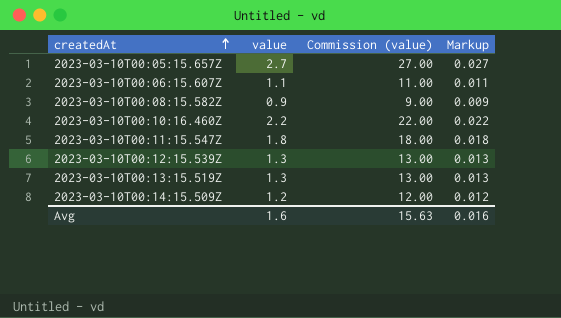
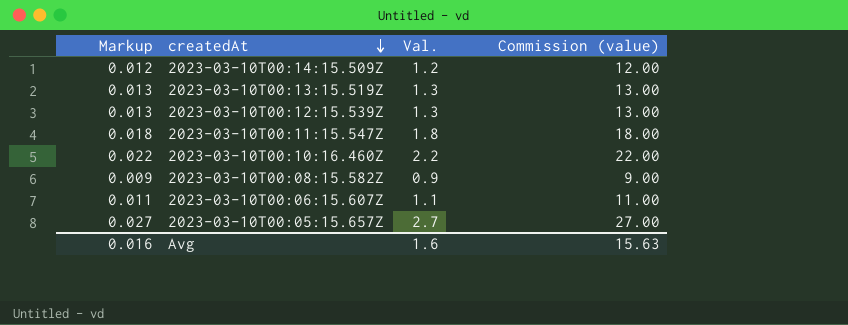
row order: createdAt ascending -> createdAt descending
column Markup | position: 4 -> 1
column name: value -> Val.

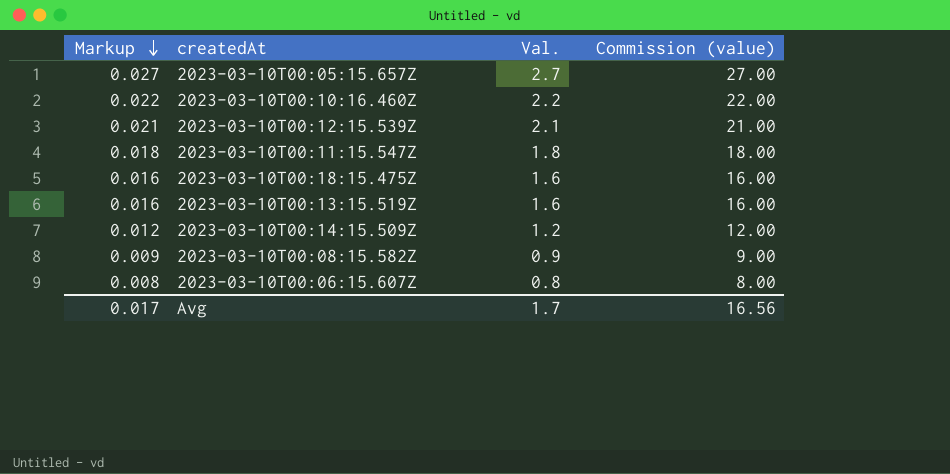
row order: createdAt descending -> Markup descending
2023-03-10T00:12:15.539Z | Markup: 0.013 -> 0.021
2023-03-10T00:12:15.539Z | Val.: 1.3 -> 2.1
2023-03-10T00:12:15.539Z | Commission (value): 13.00 -> 21.00
row 2023-03-10T00:18:15.475Z: none -> 0.016 | 1.6 | 16.00
2023-03-10T00:13:15.519Z | Markup: 0.013 -> 0.016
2023-03-10T00:13:15.519Z | Val.: 1.3 -> 1.6
2023-03-10T00:13:15.519Z | Commission (value): 13.00 -> 16.00
2023-03-10T00:06:15.607Z | Markup: 0.011 -> 0.008
2023-03-10T00:06:15.607Z | Val.: 1.1 -> 0.8
2023-03-10T00:06:15.607Z | Commission (value): 11.00 -> 8.00
Avg | Markup: 0.016 -> 0.017
Avg | Val.: 1.6 -> 1.7
Avg | Commission (value): 15.63 -> 16.56

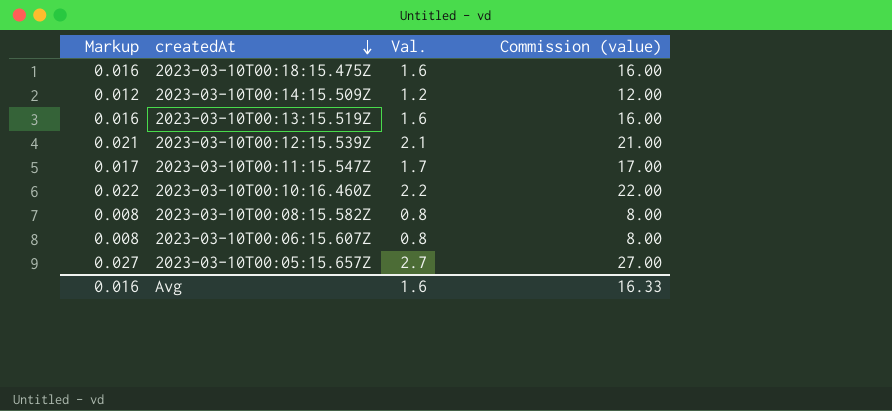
row order: Markup descending -> createdAt descending
2023-03-10T00:11:15.547Z | Markup: 0.018 -> 0.017
2023-03-10T00:11:15.547Z | Val.: 1.8 -> 1.7
2023-03-10T00:11:15.547Z | Commission (value): 18.00 -> 17.00
2023-03-10T00:08:15.582Z | Markup: 0.009 -> 0.008
2023-03-10T00:08:15.582Z | Val.: 0.9 -> 0.8
2023-03-10T00:08:15.582Z | Commission (value): 9.00 -> 8.00
Avg | Markup: 0.017 -> 0.016
Avg | Val.: 1.7 -> 1.6
Avg | Commission (value): 16.56 -> 16.33

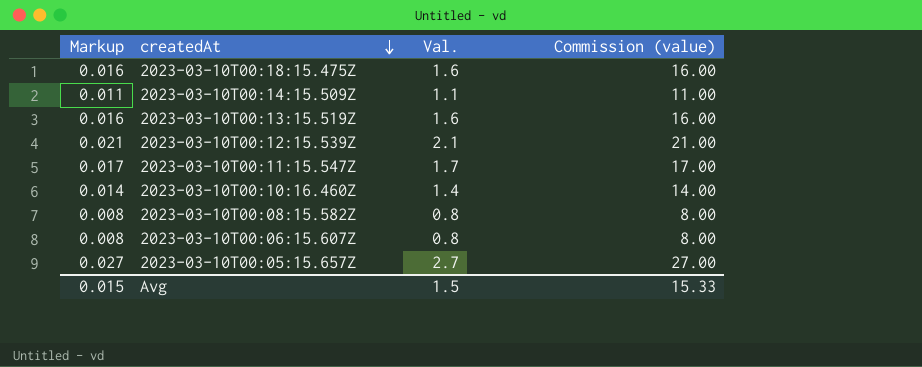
2023-03-10T00:14:15.509Z | Markup: 0.012 -> 0.011
2023-03-10T00:14:15.509Z | Val.: 1.2 -> 1.1
2023-03-10T00:14:15.509Z | Commission (value): 12.00 -> 11.00
2023-03-10T00:10:16.460Z | Markup: 0.022 -> 0.014
2023-03-10T00:10:16.460Z | Val.: 2.2 -> 1.4
2023-03-10T00:10:16.460Z | Commission (value): 22.00 -> 14.00
Avg | Markup: 0.016 -> 0.015
Avg | Val.: 1.6 -> 1.5
Avg | Commission (value): 16.33 -> 15.33

